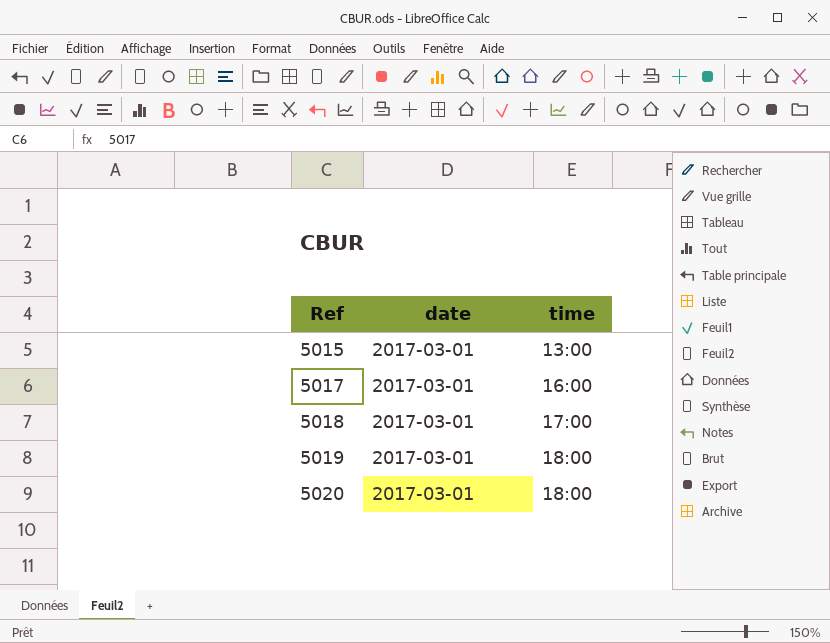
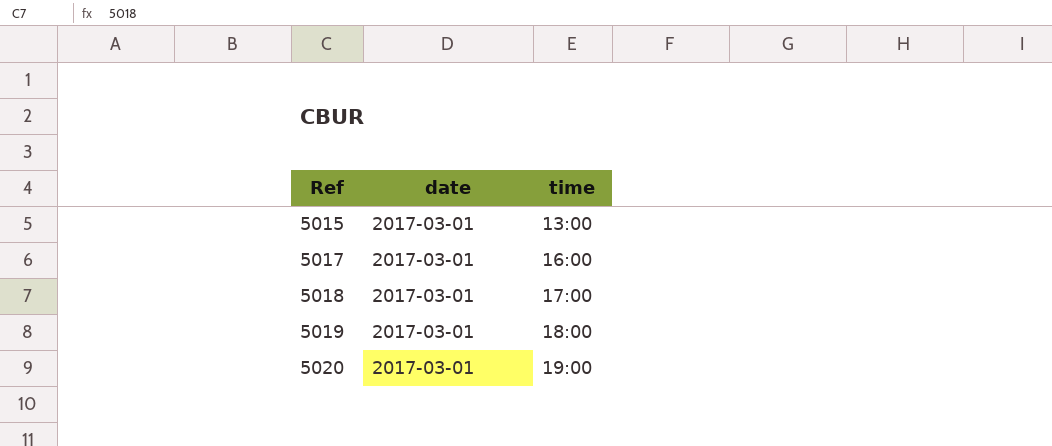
5020 | time: 18:00 -> 19:00

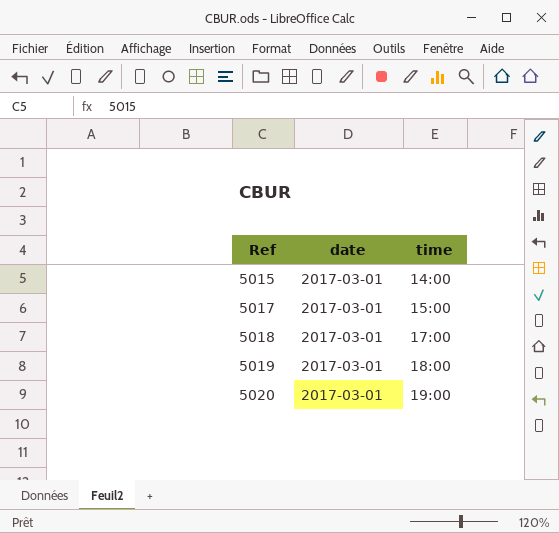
5015 | time: 13:00 -> 14:00
5017 | time: 16:00 -> 15:00

